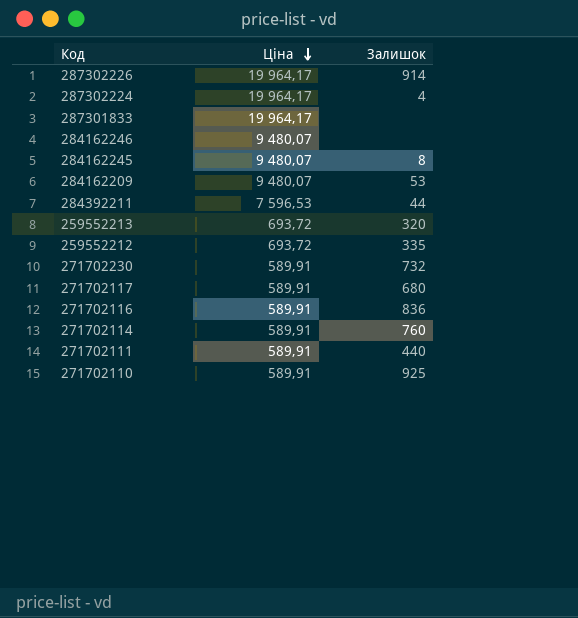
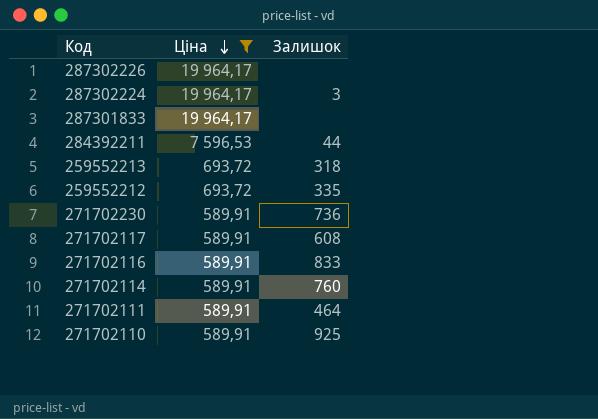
filter: none -> Ціна != 9 480,07
287302226 | Залишок: 914 -> none
287302224 | Залишок: 4 -> 3
259552213 | Залишок: 320 -> 318
271702230 | Залишок: 732 -> 736
271702117 | Залишок: 680 -> 608
271702116 | Залишок: 836 -> 833
271702111 | Залишок: 440 -> 464

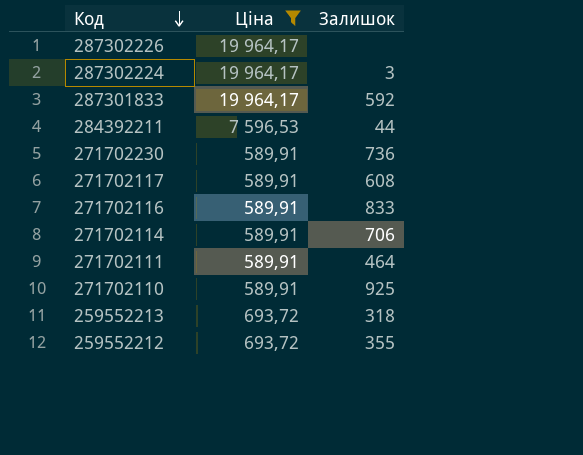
row order: Ціна descending -> Код descending
287301833 | Залишок: none -> 592
271702114 | Залишок: 760 -> 706
259552212 | Залишок: 335 -> 355

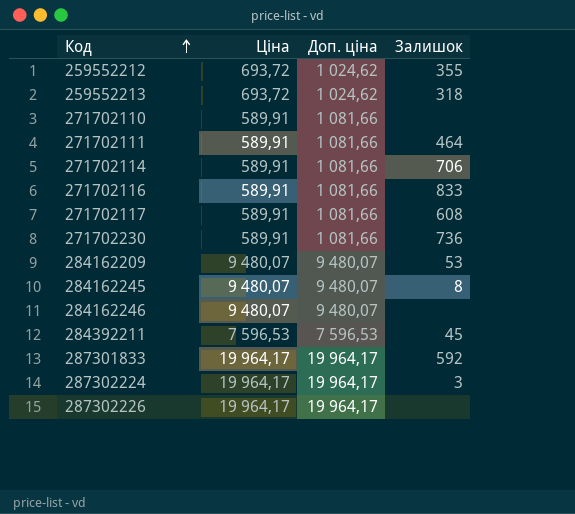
filter: Ціна != 9 480,07 -> none
row order: Код descending -> Код ascending
column Доп. ціна | position: none -> 3
271702110 | Залишок: 925 -> none
284392211 | Залишок: 44 -> 45

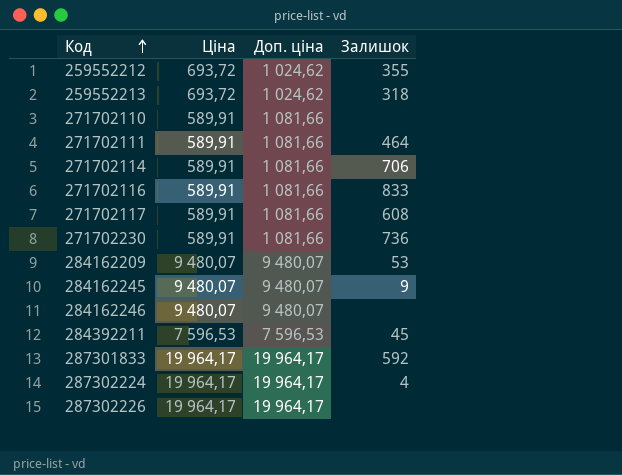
284162245 | Залишок: 8 -> 9
287302224 | Залишок: 3 -> 4

